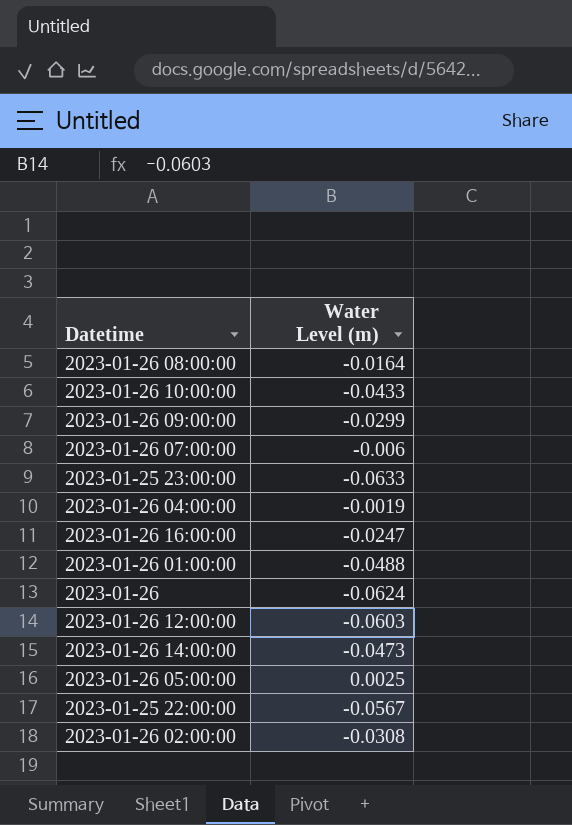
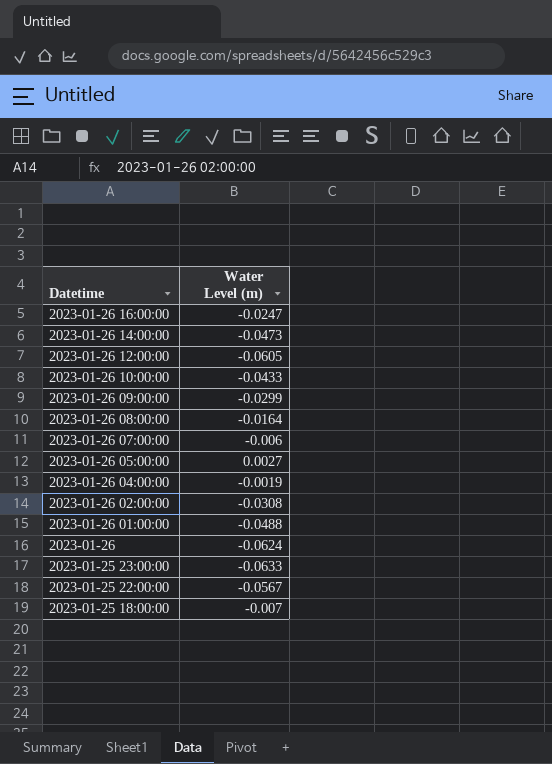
row order: none -> Datetime descending
2023-01-26 12:00:00 | Water Level (m): -0.0603 -> -0.0605
2023-01-26 05:00:00 | Water Level (m): 0.0025 -> 0.0027
row 2023-01-25 18:00:00: none -> -0.007

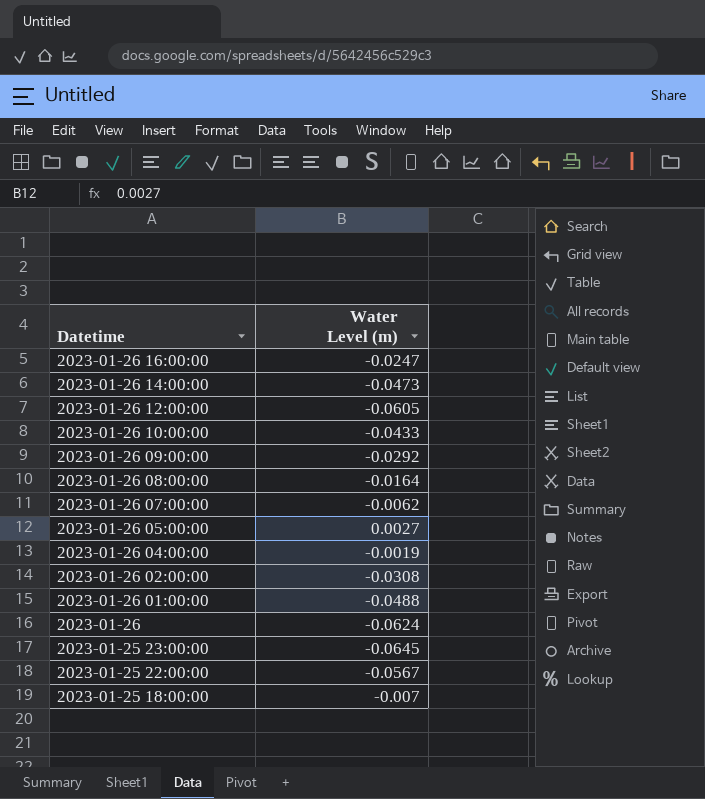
2023-01-26 09:00:00 | Water Level (m): -0.0299 -> -0.0292
2023-01-26 07:00:00 | Water Level (m): -0.006 -> -0.0062
2023-01-25 23:00:00 | Water Level (m): -0.0633 -> -0.0645

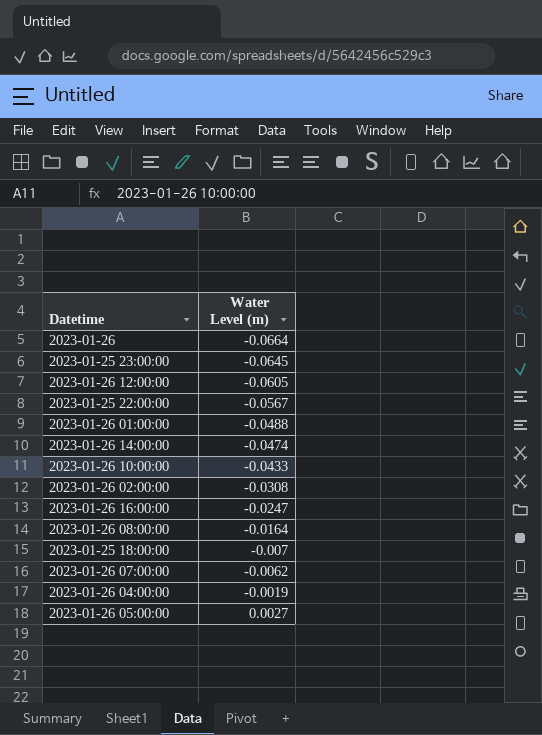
row order: Datetime descending -> Water Level (m) ascending
row 2023-01-26 09:00:00: -0.0292 -> none
2023-01-26 | Water Level (m): -0.0624 -> -0.0664
2023-01-26 14:00:00 | Water Level (m): -0.0473 -> -0.0474

